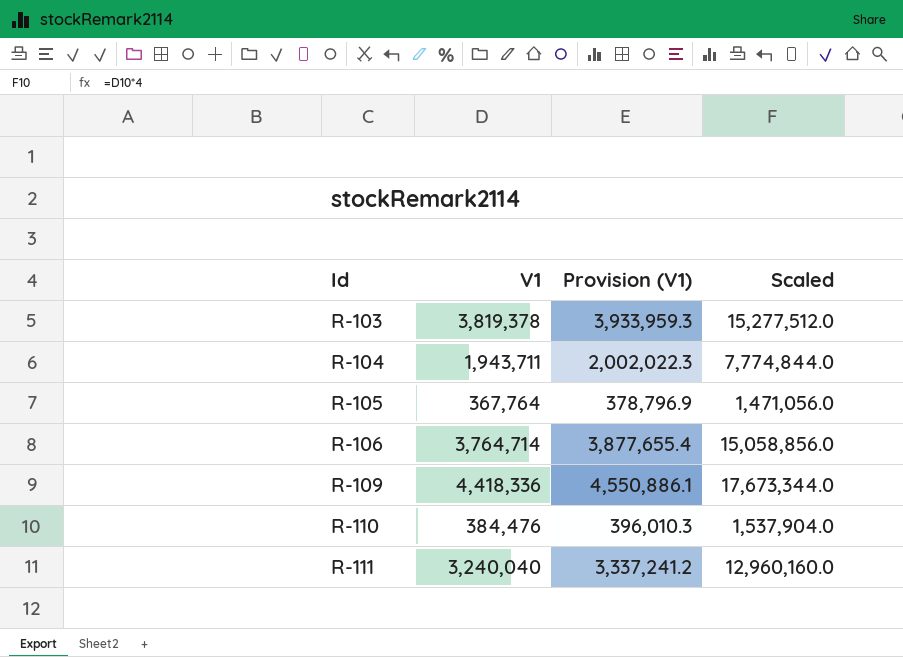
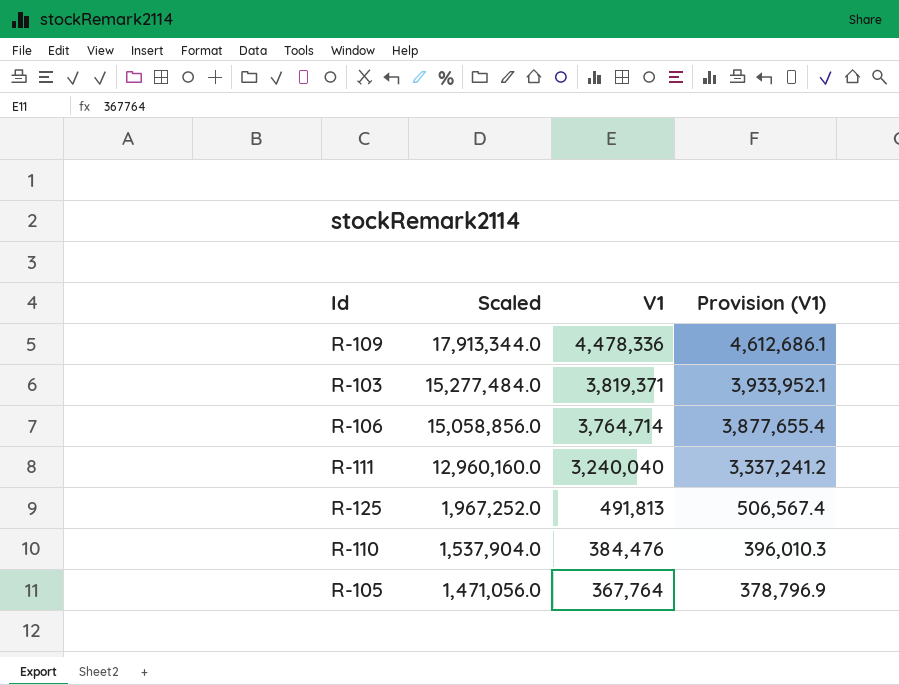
row order: Id ascending -> Scaled descending
column Scaled | position: 4 -> 2
row R-104: 1,943,711 | 2,002,022.3 | 7,774,844.0 -> none
R-109 | Scaled: 17,673,344.0 -> 17,913,344.0
R-109 | V1: 4,418,336 -> 4,478,336
R-109 | Provision (V1): 4,550,886.1 -> 4,612,686.1
R-103 | Scaled: 15,277,512.0 -> 15,277,484.0
R-103 | V1: 3,819,378 -> 3,819,371
R-103 | Provision (V1): 3,933,959.3 -> 3,933,952.1
row R-125: none -> 1,967,252.0 | 491,813 | 506,567.4

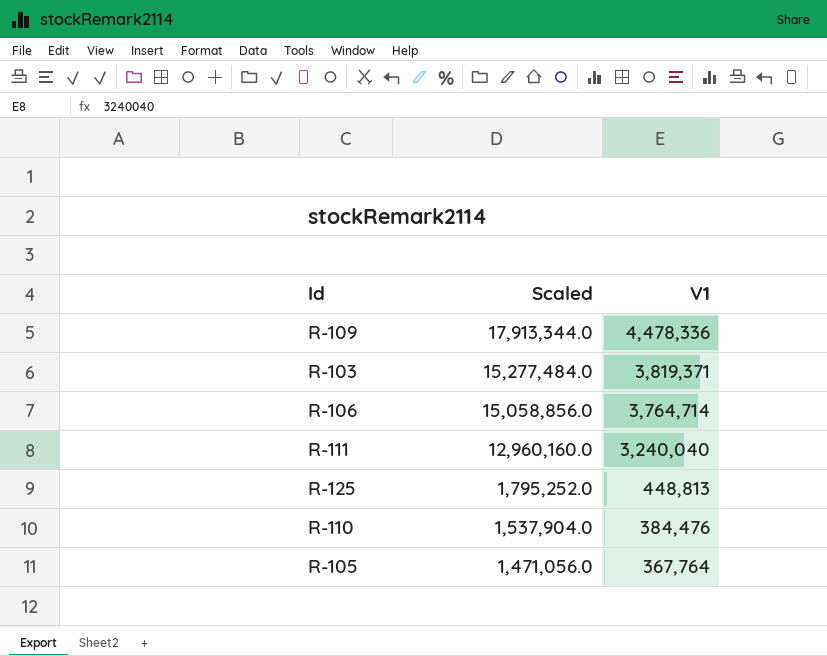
column Provision (V1) | formula: [V1] * 1.03 -> none
R-125 | Scaled: 1,967,252.0 -> 1,795,252.0
R-125 | V1: 491,813 -> 448,813

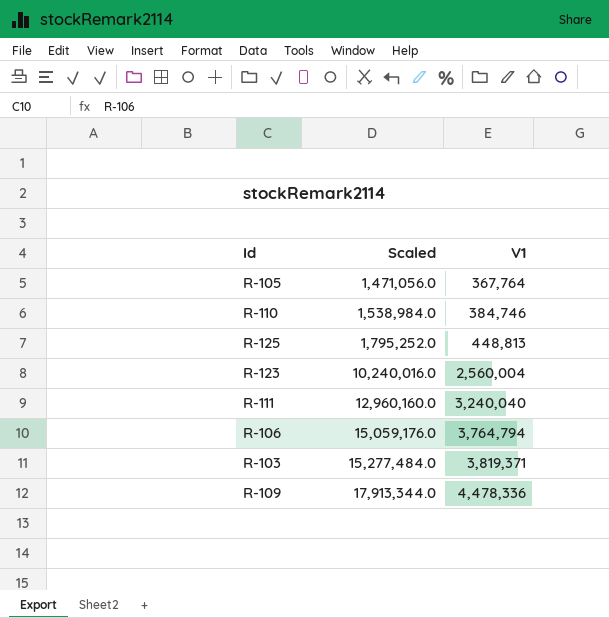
row order: Scaled descending -> Scaled ascending
R-110 | Scaled: 1,537,904.0 -> 1,538,984.0
R-110 | V1: 384,476 -> 384,746
row R-123: none -> 10,240,016.0 | 2,560,004
R-106 | Scaled: 15,058,856.0 -> 15,059,176.0
R-106 | V1: 3,764,714 -> 3,764,794

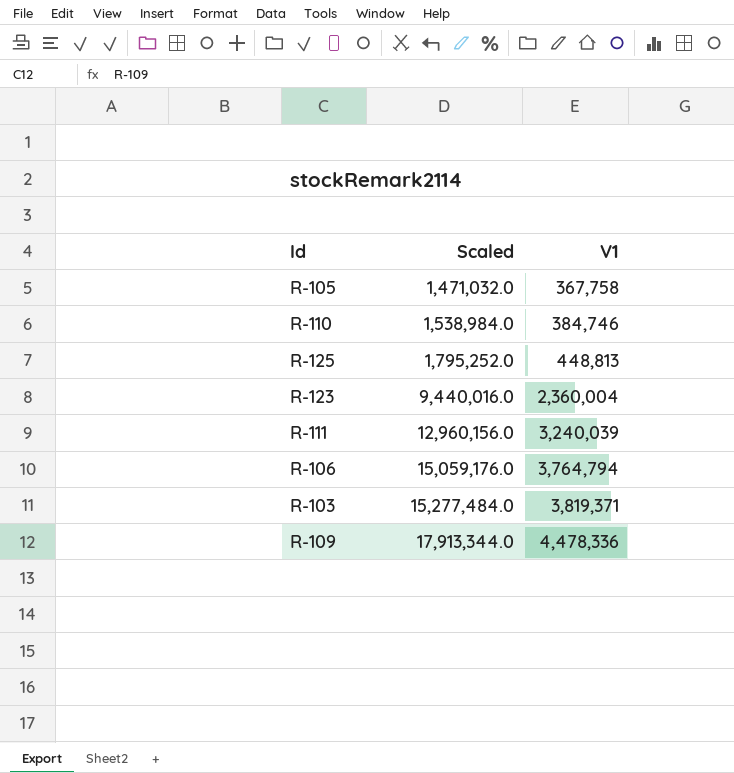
R-105 | Scaled: 1,471,056.0 -> 1,471,032.0
R-105 | V1: 367,764 -> 367,758
R-123 | Scaled: 10,240,016.0 -> 9,440,016.0
R-123 | V1: 2,560,004 -> 2,360,004
R-111 | Scaled: 12,960,160.0 -> 12,960,156.0
R-111 | V1: 3,240,040 -> 3,240,039

